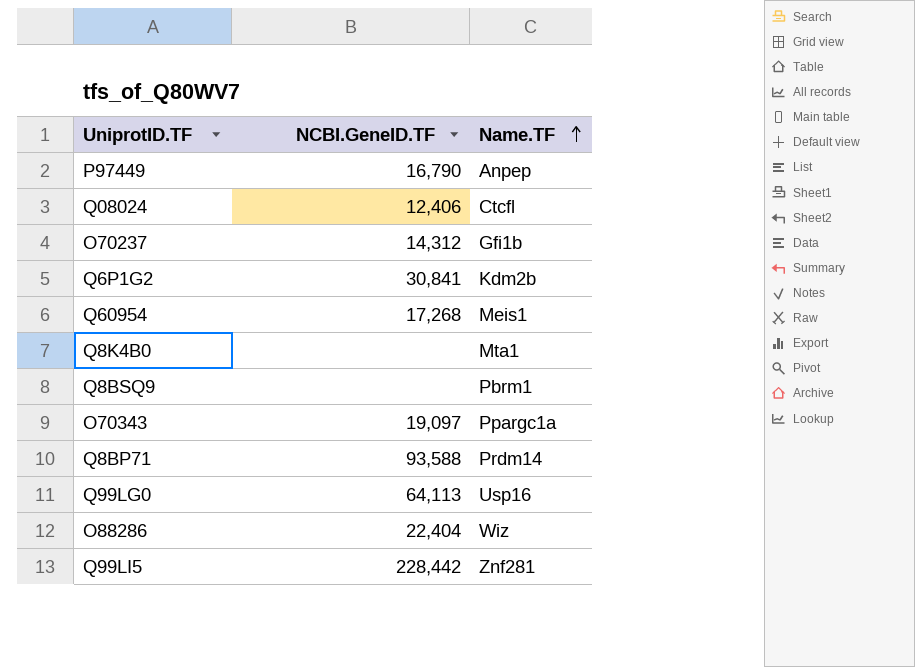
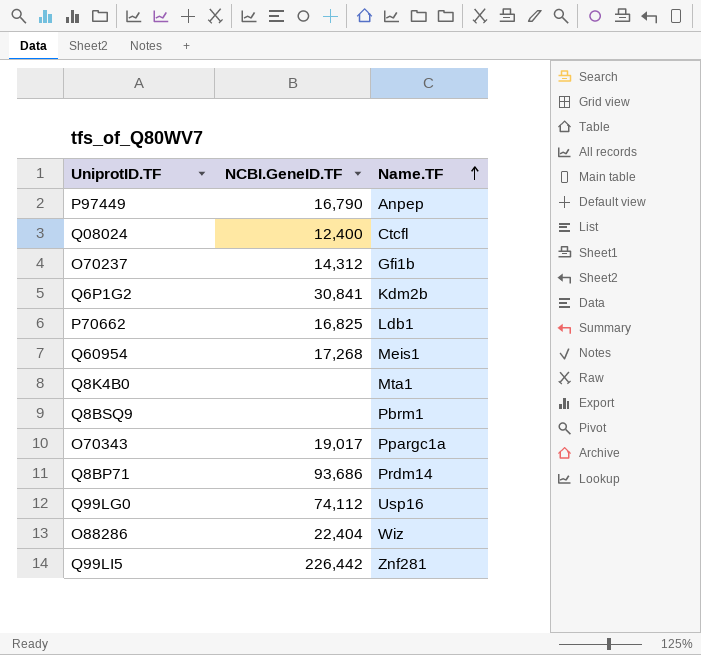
Q08024 | NCBI.GeneID.TF: 12,406 -> 12,400
row P70662: none -> 16,825 | Ldb1
O70343 | NCBI.GeneID.TF: 19,097 -> 19,017
Q8BP71 | NCBI.GeneID.TF: 93,588 -> 93,686
Q99LG0 | NCBI.GeneID.TF: 64,113 -> 74,112
Q99LI5 | NCBI.GeneID.TF: 228,442 -> 226,442

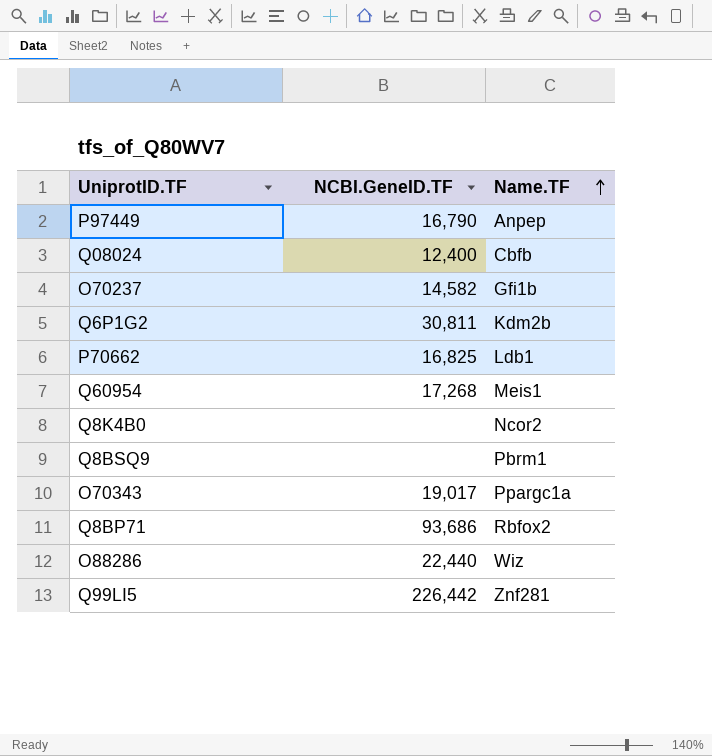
row Q99LG0: 74,112 | Usp16 -> none
Q08024 | Name.TF: Ctcfl -> Cbfb
O70237 | NCBI.GeneID.TF: 14,312 -> 14,582
Q6P1G2 | NCBI.GeneID.TF: 30,841 -> 30,811
Q8K4B0 | Name.TF: Mta1 -> Ncor2
Q8BP71 | Name.TF: Prdm14 -> Rbfox2
O88286 | NCBI.GeneID.TF: 22,404 -> 22,440

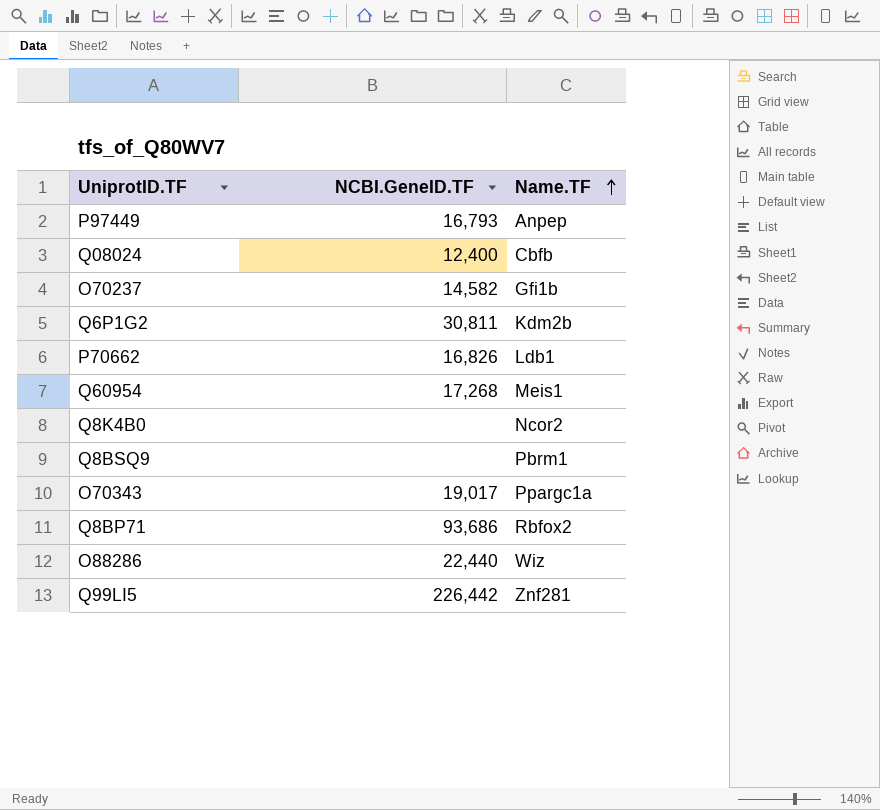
P97449 | NCBI.GeneID.TF: 16,790 -> 16,793
P70662 | NCBI.GeneID.TF: 16,825 -> 16,826

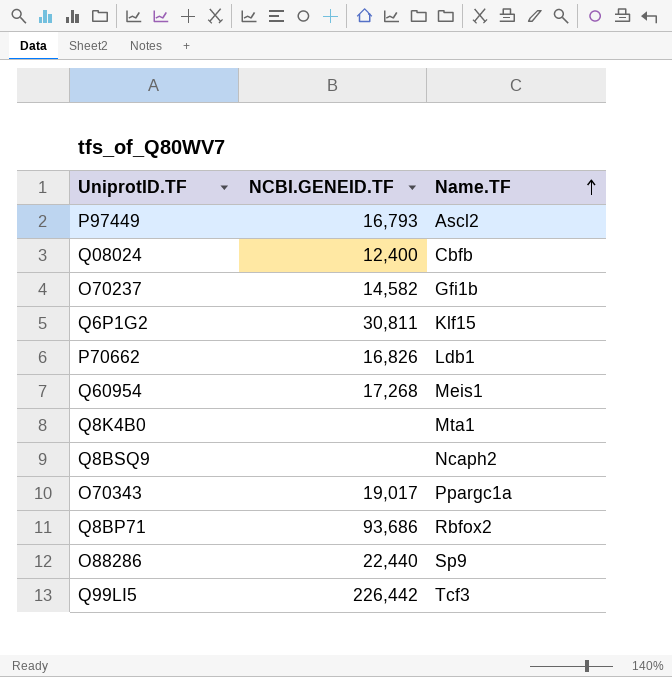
column name: NCBI.GeneID.TF -> NCBI.GENEID.TF
P97449 | Name.TF: Anpep -> Ascl2
Q6P1G2 | Name.TF: Kdm2b -> Klf15
Q8K4B0 | Name.TF: Ncor2 -> Mta1
Q8BSQ9 | Name.TF: Pbrm1 -> Ncaph2
O88286 | Name.TF: Wiz -> Sp9
Q99LI5 | Name.TF: Znf281 -> Tcf3

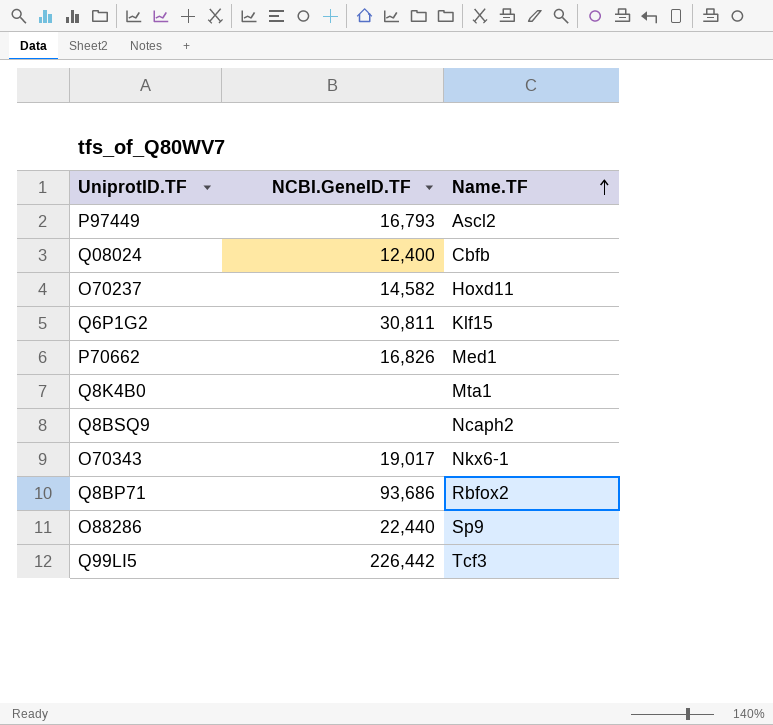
column name: NCBI.GENEID.TF -> NCBI.GeneID.TF
row Q60954: 17,268 | Meis1 -> none
O70237 | Name.TF: Gfi1b -> Hoxd11
P70662 | Name.TF: Ldb1 -> Med1
O70343 | Name.TF: Ppargc1a -> Nkx6-1

